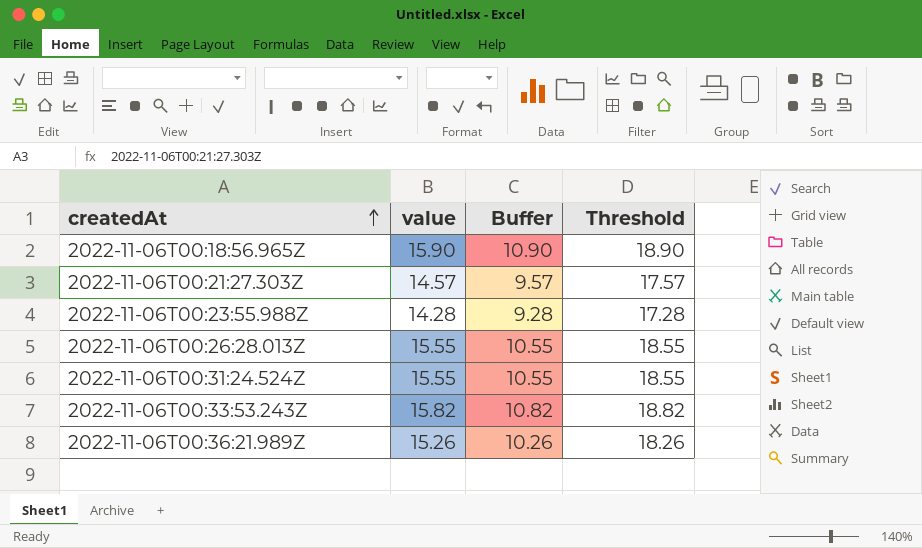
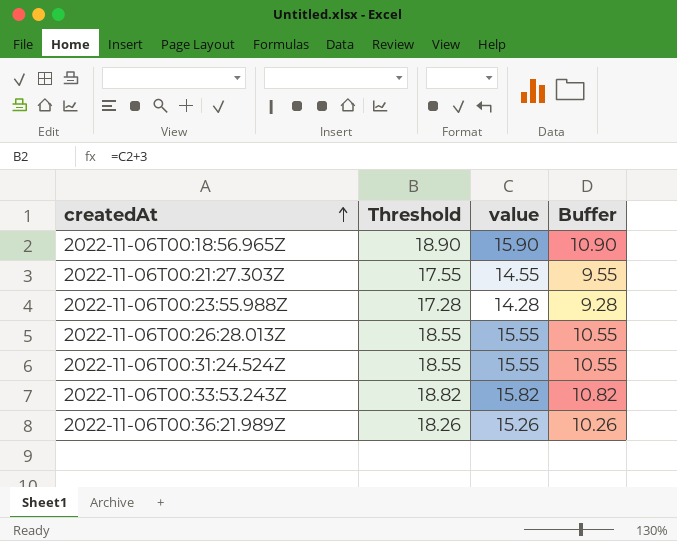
column Threshold | position: 4 -> 2
2022-11-06T00:21:27.303Z | Threshold: 17.57 -> 17.55
2022-11-06T00:21:27.303Z | value: 14.57 -> 14.55
2022-11-06T00:21:27.303Z | Buffer: 9.57 -> 9.55

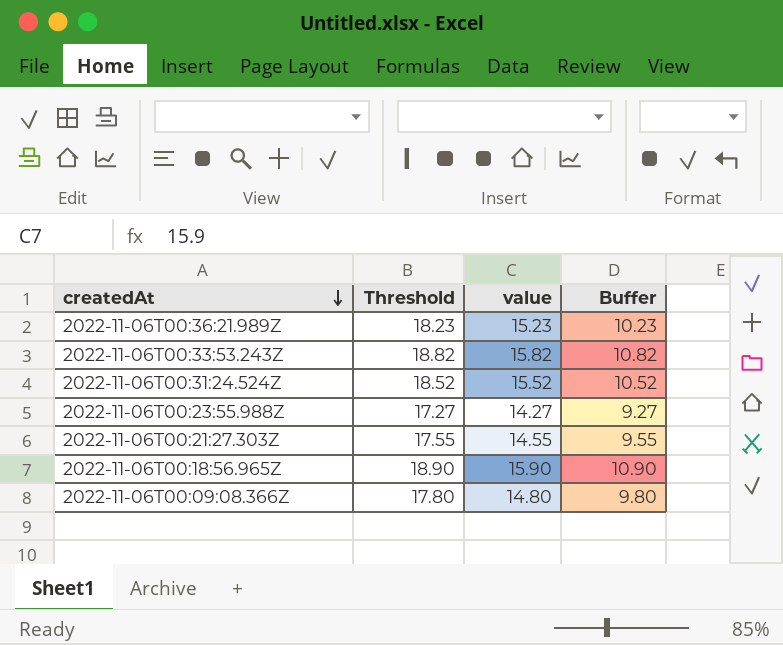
row order: createdAt ascending -> createdAt descending
row 2022-11-06T00:26:28.013Z: 18.55 | 15.55 | 10.55 -> none
2022-11-06T00:36:21.989Z | Threshold: 18.26 -> 18.23
2022-11-06T00:36:21.989Z | value: 15.26 -> 15.23
2022-11-06T00:36:21.989Z | Buffer: 10.26 -> 10.23
2022-11-06T00:31:24.524Z | Threshold: 18.55 -> 18.52
2022-11-06T00:31:24.524Z | value: 15.55 -> 15.52
2022-11-06T00:31:24.524Z | Buffer: 10.55 -> 10.52
2022-11-06T00:23:55.988Z | Threshold: 17.28 -> 17.27
2022-11-06T00:23:55.988Z | value: 14.28 -> 14.27
2022-11-06T00:23:55.988Z | Buffer: 9.28 -> 9.27
row 2022-11-06T00:09:08.366Z: none -> 17.80 | 14.80 | 9.80

